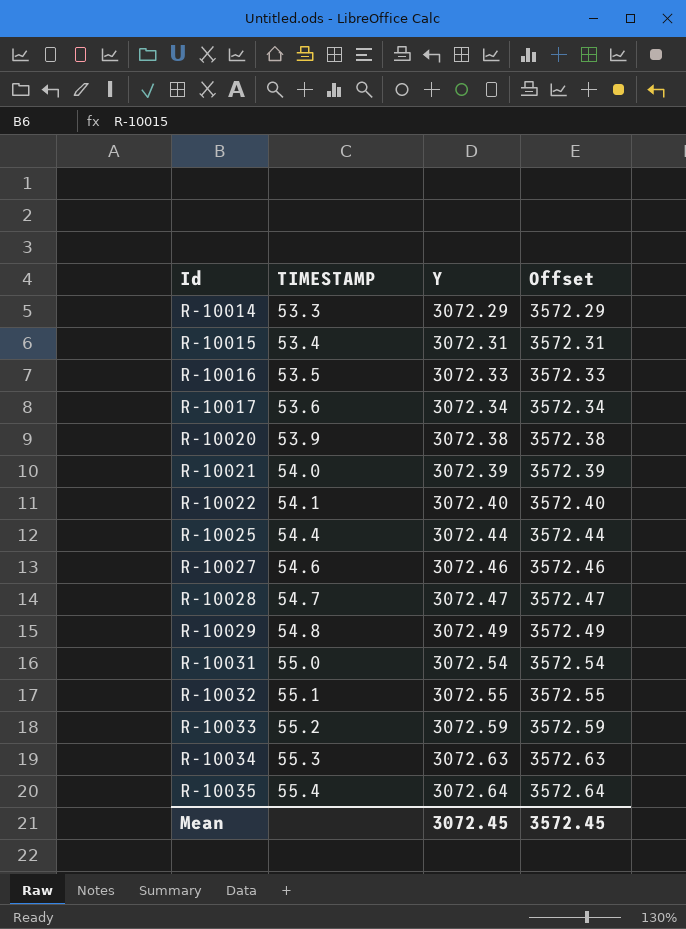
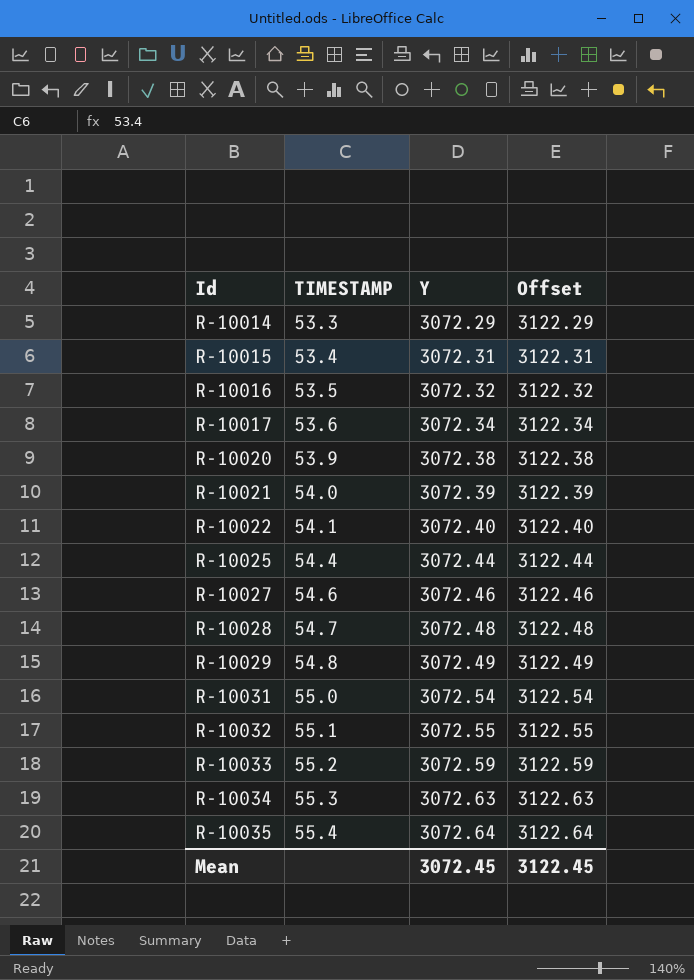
column Offset | formula: [Y] + 500 -> [Y] + 50
R-10016 | Y: 3072.33 -> 3072.32
R-10028 | Y: 3072.47 -> 3072.48
Mean | Offset: 3572.45 -> 3122.45

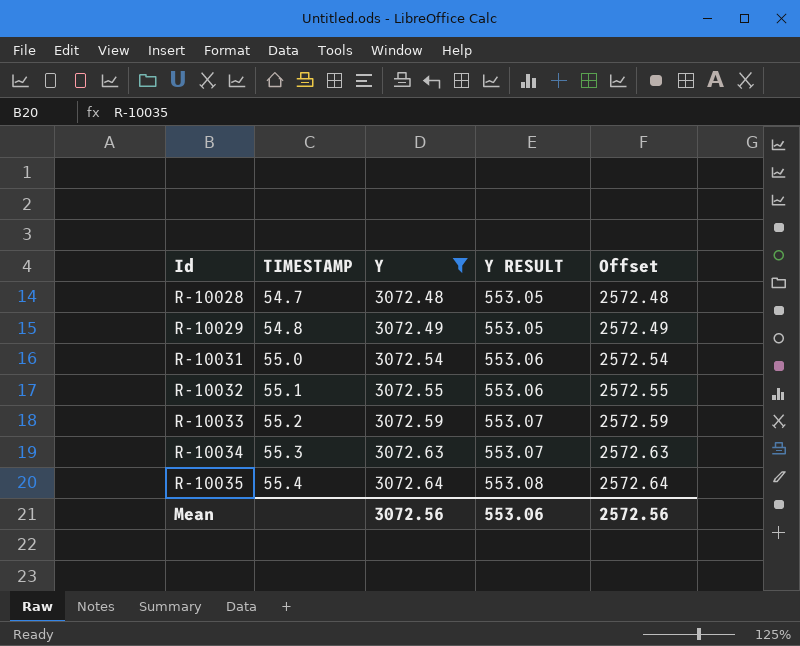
filter: none -> Y >= 3072.48
column Y RESULT | formula: none -> [Y] * 0.18
column Offset | formula: [Y] + 50 -> [Y] - 500
Mean | Y: 3072.45 -> 3072.56
Mean | Offset: 3122.45 -> 2572.56

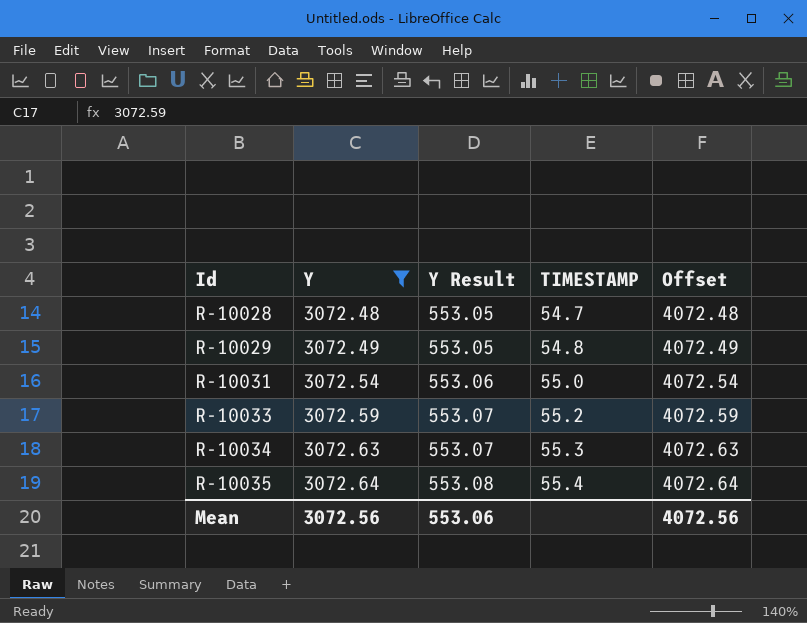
column name: Y RESULT -> Y Result
column TIMESTAMP | position: 2 -> 4
column Offset | formula: [Y] - 500 -> [Y] + 1000
row R-10032: 55.1 | 3072.55 | 553.06 | 2572.55 -> none
Mean | Offset: 2572.56 -> 4072.56

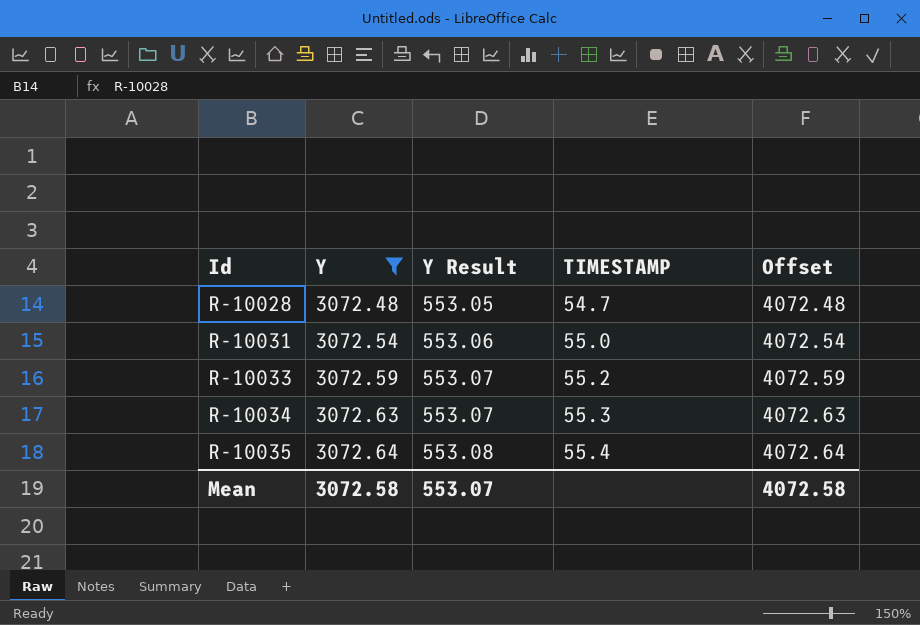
row R-10029: 3072.49 | 553.05 | 54.8 | 4072.49 -> none
Mean | Y: 3072.56 -> 3072.58
Mean | Y Result: 553.06 -> 553.07
Mean | Offset: 4072.56 -> 4072.58

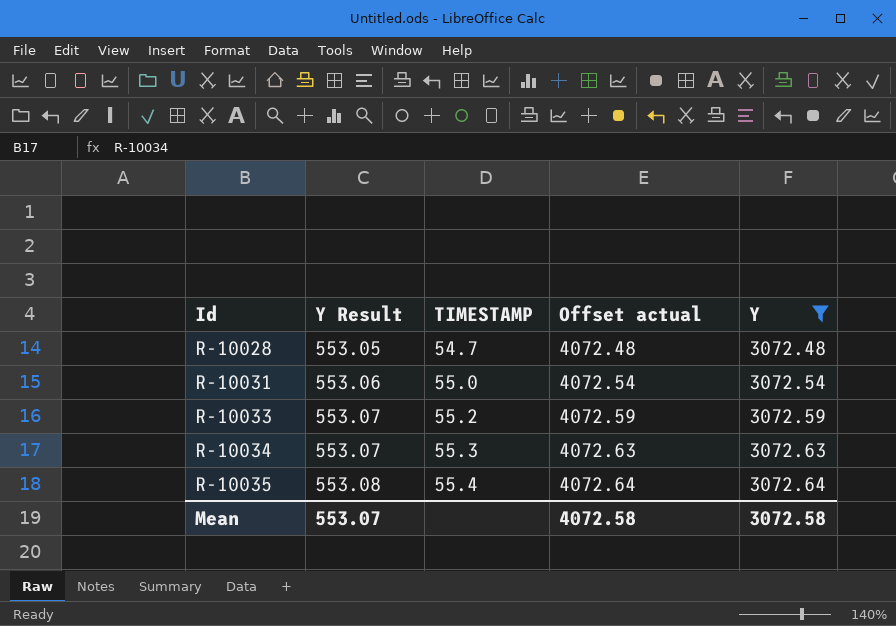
column name: Offset -> Offset actual
column Y | position: 2 -> 5

